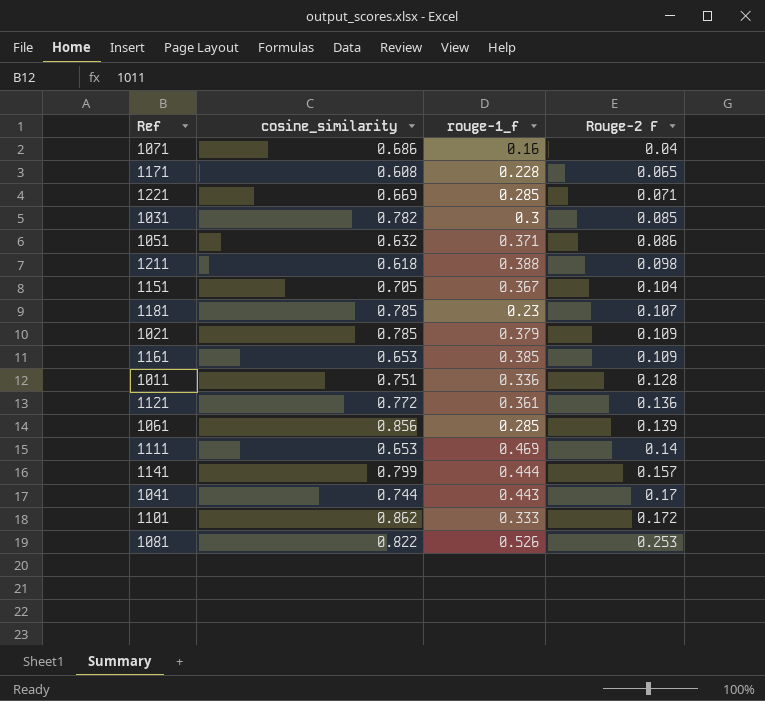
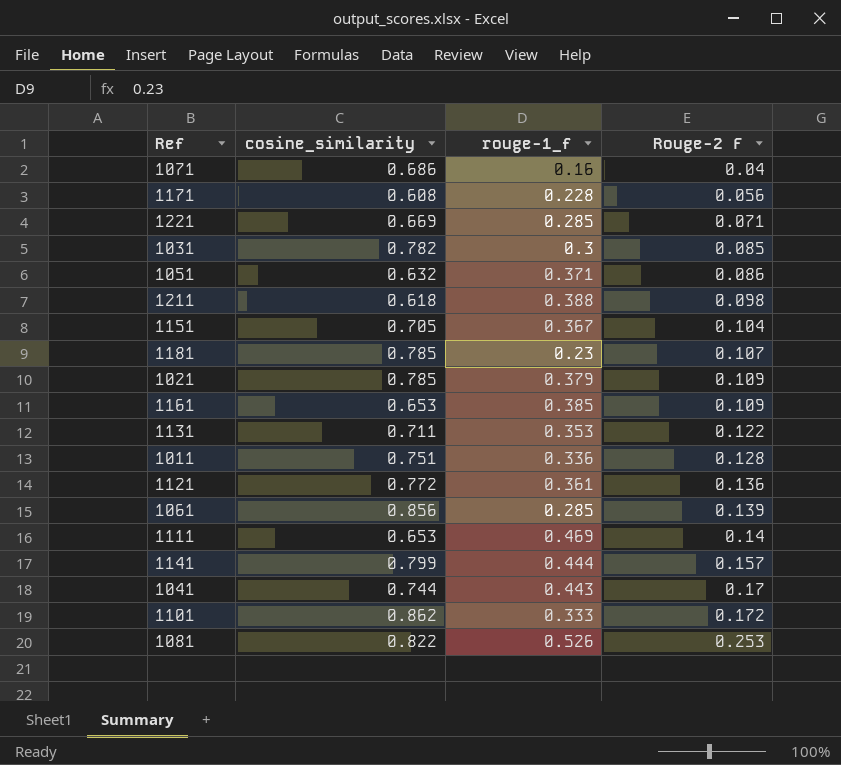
1171 | Rouge-2 F: 0.065 -> 0.056
row 1131: none -> 0.711 | 0.353 | 0.122

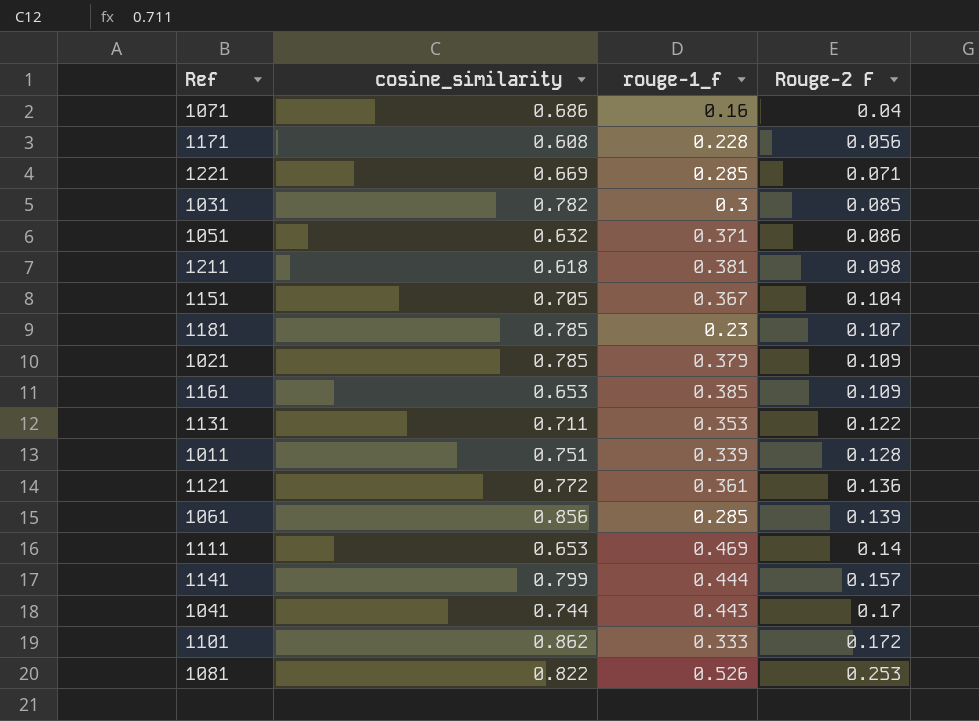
1211 | rouge-1_f: 0.388 -> 0.381
1011 | rouge-1_f: 0.336 -> 0.339

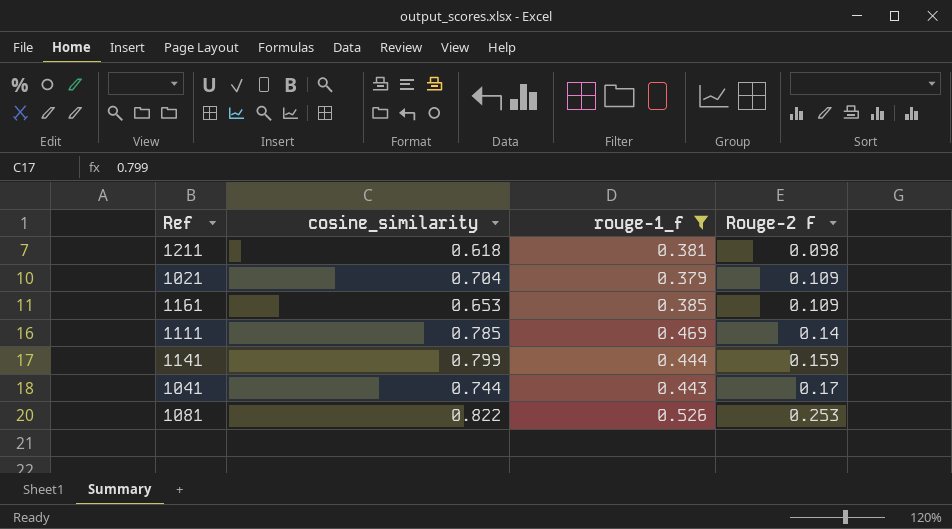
filter: none -> rouge-1_f >= 0.379
1021 | cosine_similarity: 0.785 -> 0.704
1111 | cosine_similarity: 0.653 -> 0.785
1141 | Rouge-2 F: 0.157 -> 0.159

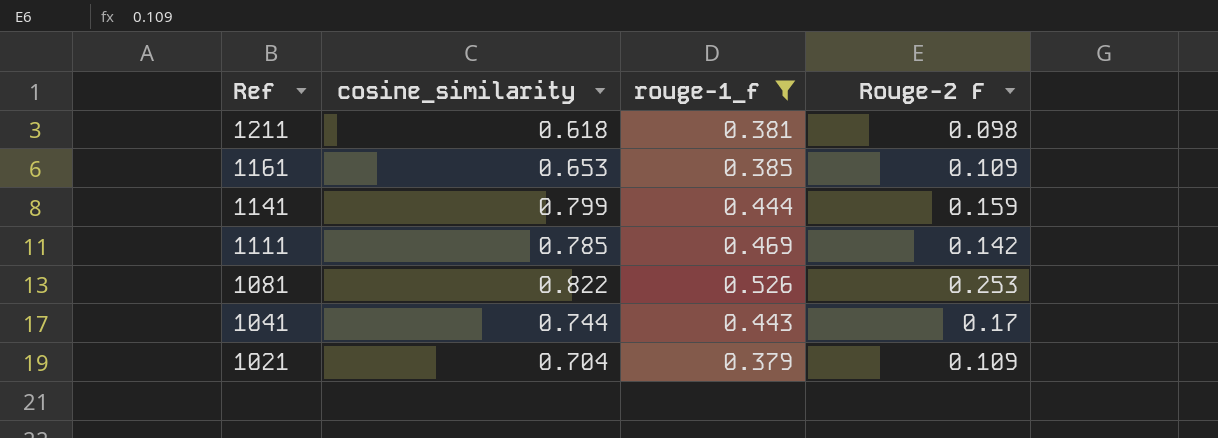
row order: Rouge-2 F ascending -> Ref descending
1111 | Rouge-2 F: 0.14 -> 0.142

